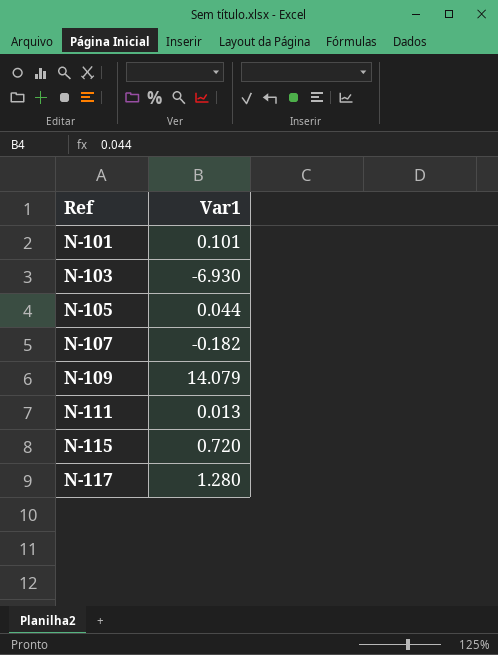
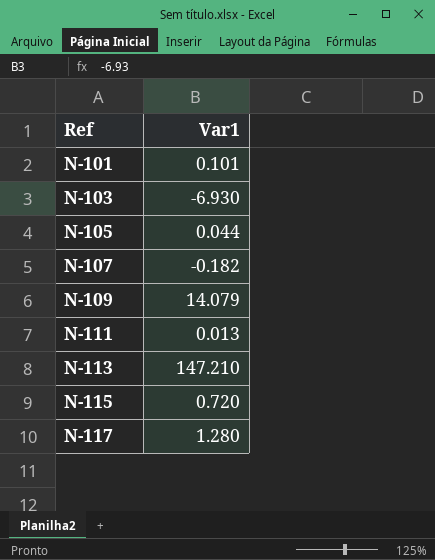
row N-113: none -> 147.210

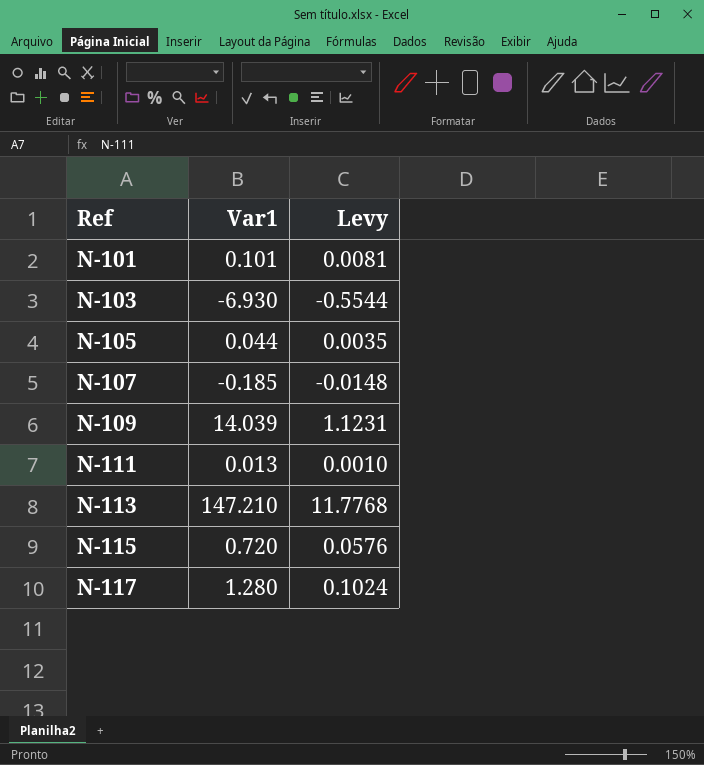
column Levy | formula: none -> [Var1] * 0.08
N-107 | Var1: -0.182 -> -0.185
N-109 | Var1: 14.079 -> 14.039

